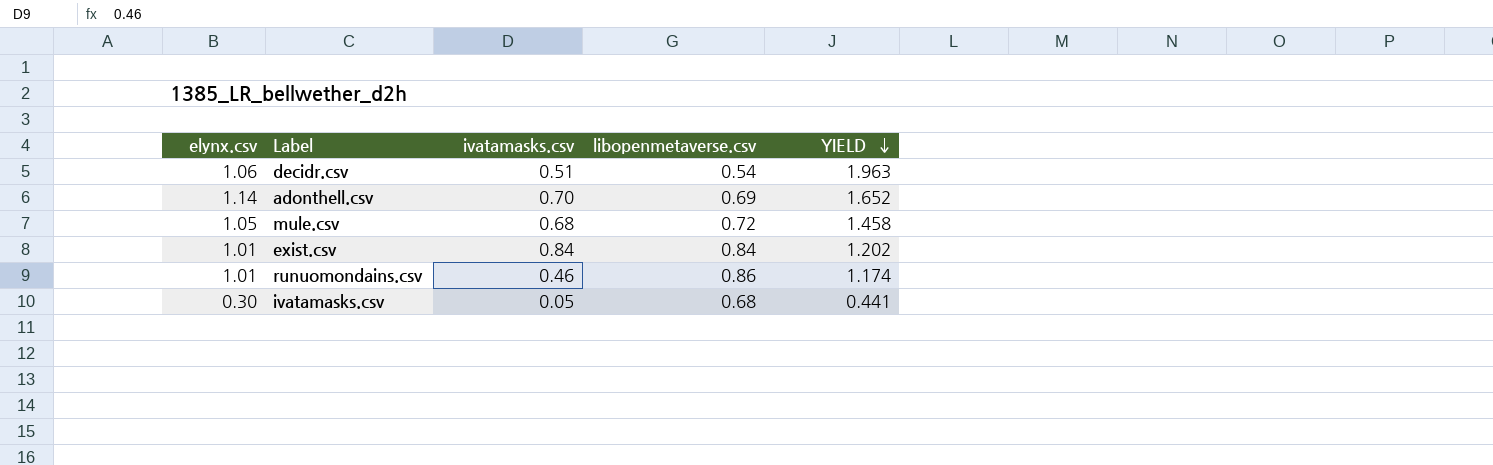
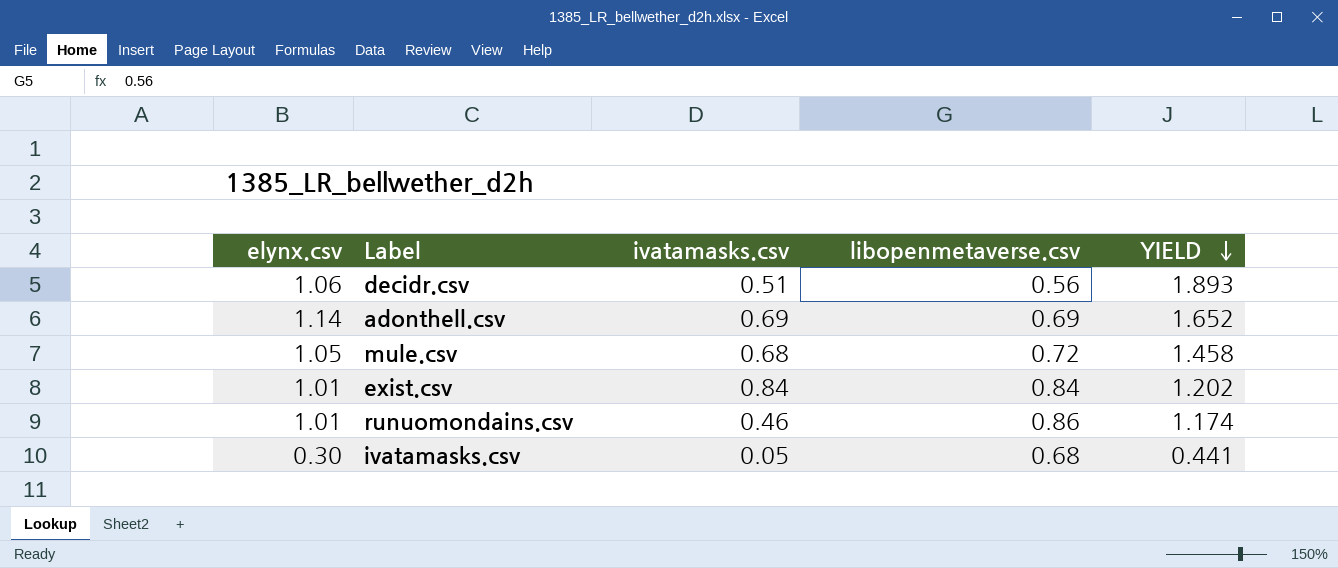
decidr.csv | libopenmetaverse.csv: 0.54 -> 0.56
decidr.csv | YIELD: 1.963 -> 1.893
adonthell.csv | ivatamasks.csv: 0.70 -> 0.69

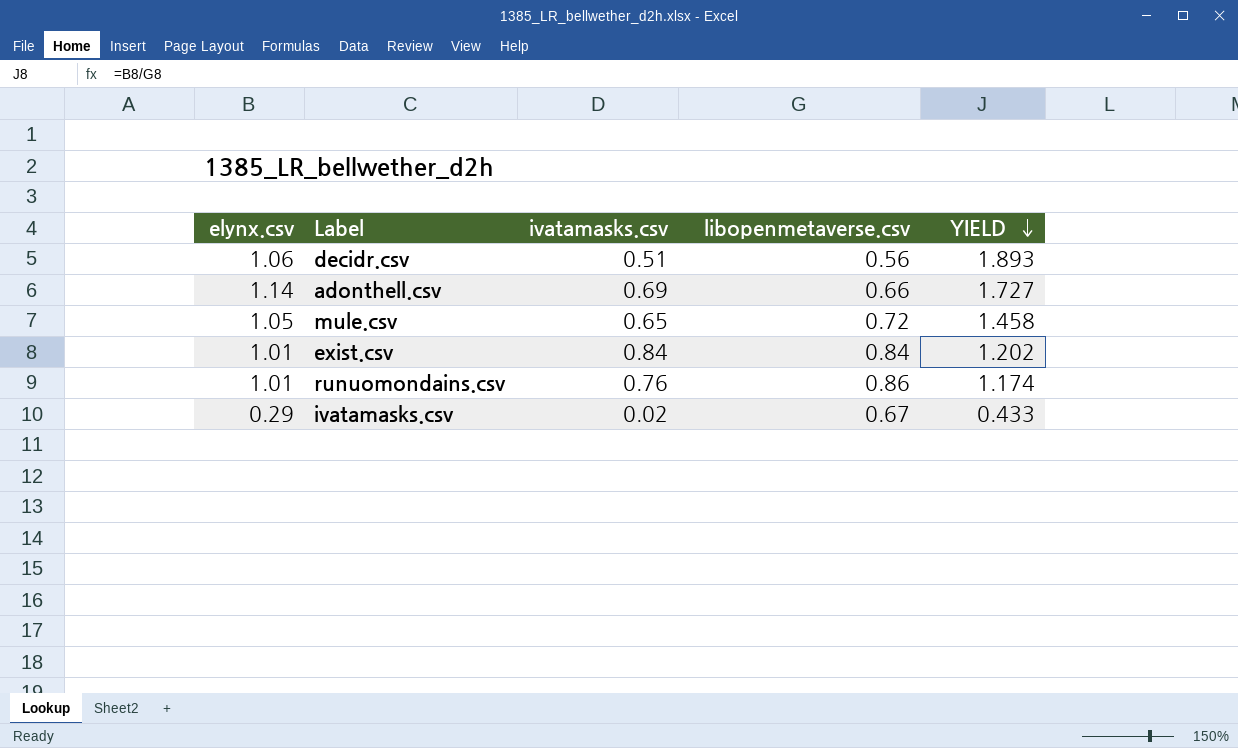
adonthell.csv | libopenmetaverse.csv: 0.69 -> 0.66
adonthell.csv | YIELD: 1.652 -> 1.727
mule.csv | ivatamasks.csv: 0.68 -> 0.65
runuomondains.csv | ivatamasks.csv: 0.46 -> 0.76
ivatamasks.csv | elynx.csv: 0.30 -> 0.29
ivatamasks.csv | ivatamasks.csv: 0.05 -> 0.02
ivatamasks.csv | libopenmetaverse.csv: 0.68 -> 0.67
ivatamasks.csv | YIELD: 0.441 -> 0.433

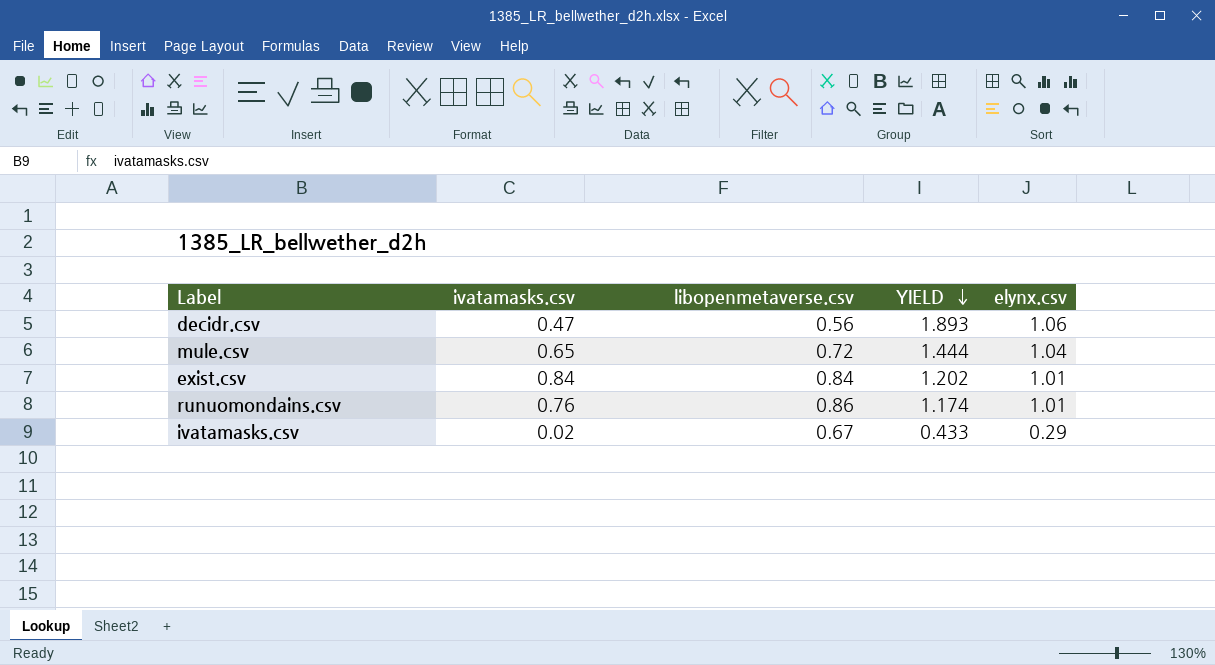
column elynx.csv | position: 1 -> 5
row adonthell.csv: 1.14 | 0.69 | 0.66 | 1.727 -> none
decidr.csv | ivatamasks.csv: 0.51 -> 0.47
mule.csv | YIELD: 1.458 -> 1.444
mule.csv | elynx.csv: 1.05 -> 1.04

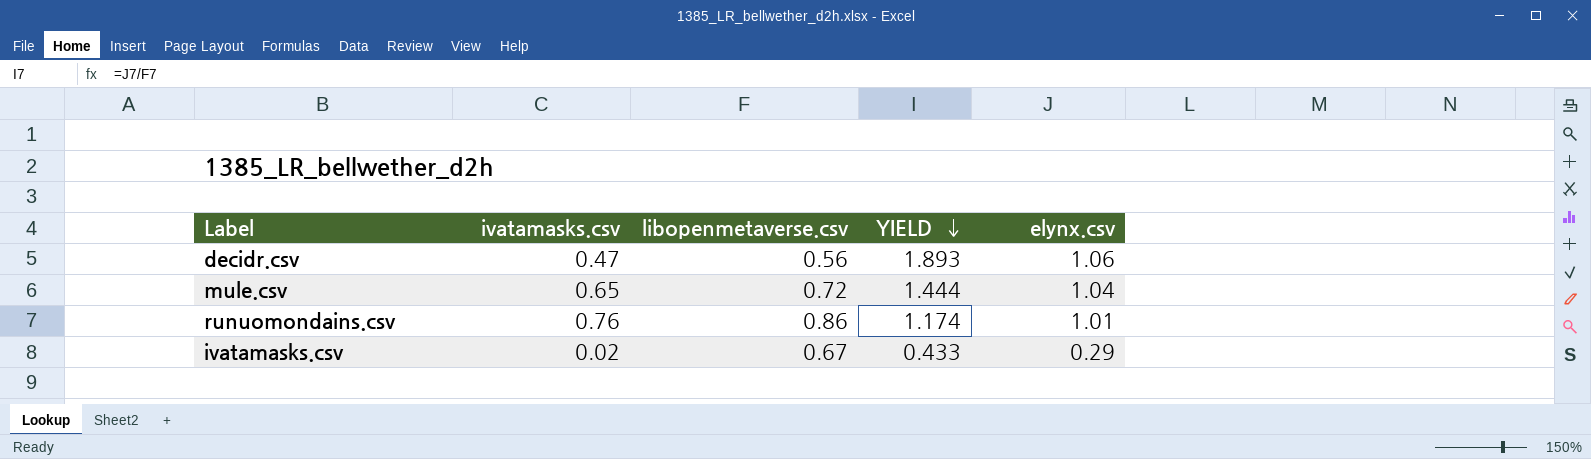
row exist.csv: 0.84 | 0.84 | 1.202 | 1.01 -> none

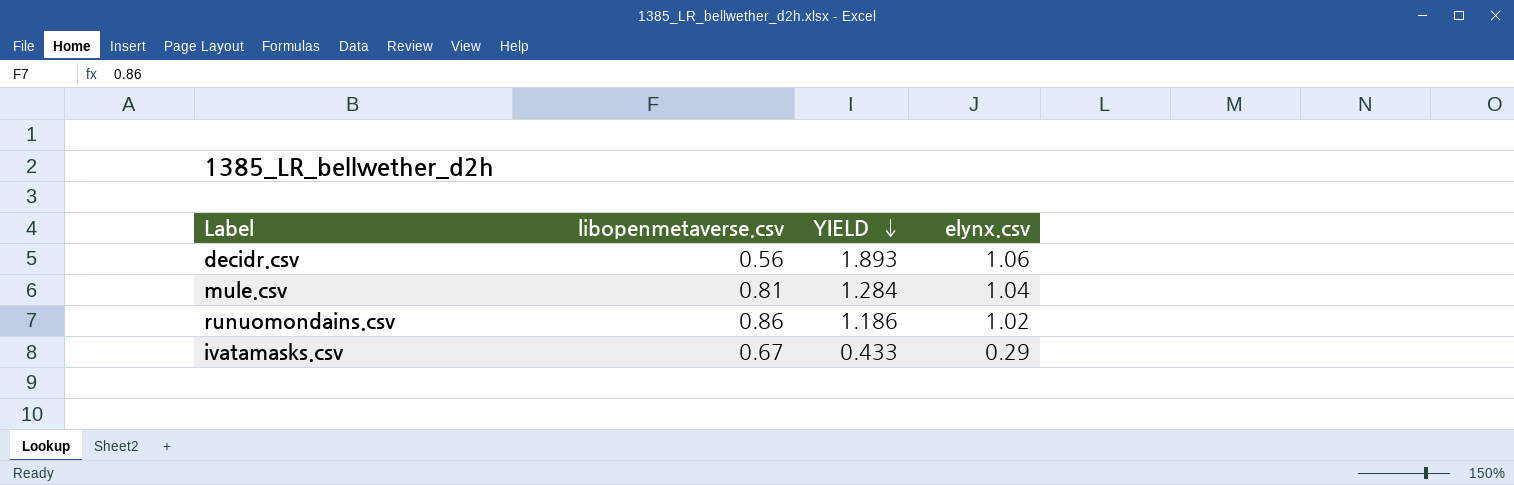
column ivatamasks.csv | position: 2 -> none
mule.csv | libopenmetaverse.csv: 0.72 -> 0.81
mule.csv | YIELD: 1.444 -> 1.284
runuomondains.csv | YIELD: 1.174 -> 1.186
runuomondains.csv | elynx.csv: 1.01 -> 1.02

